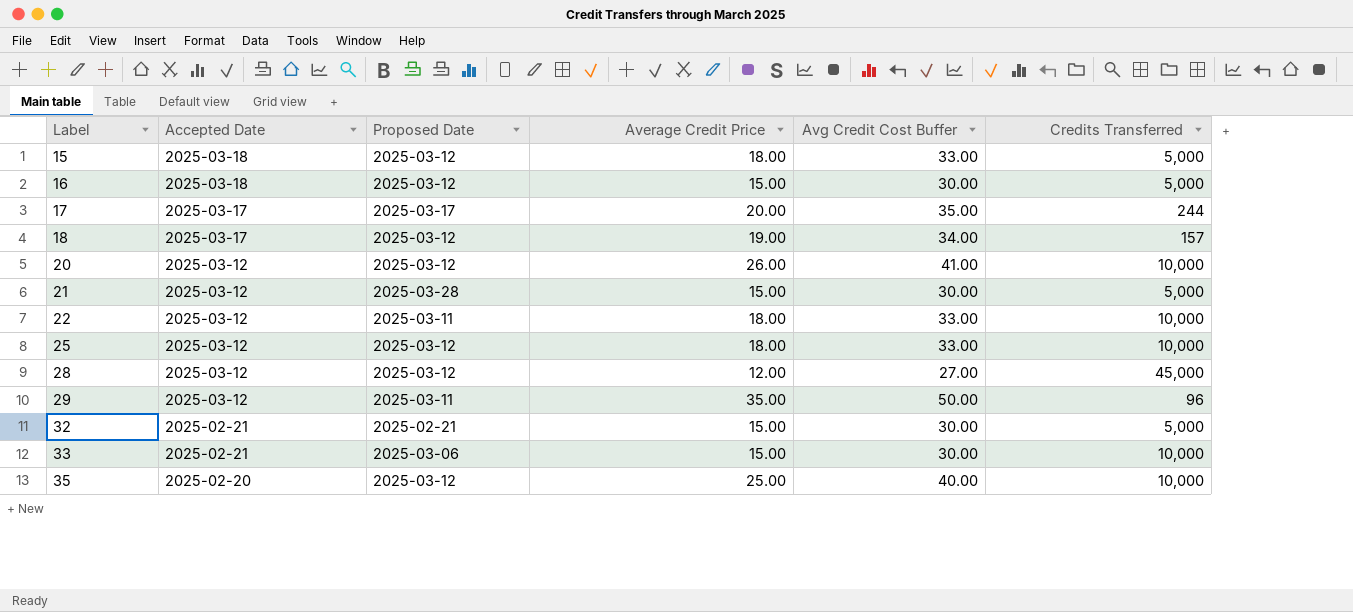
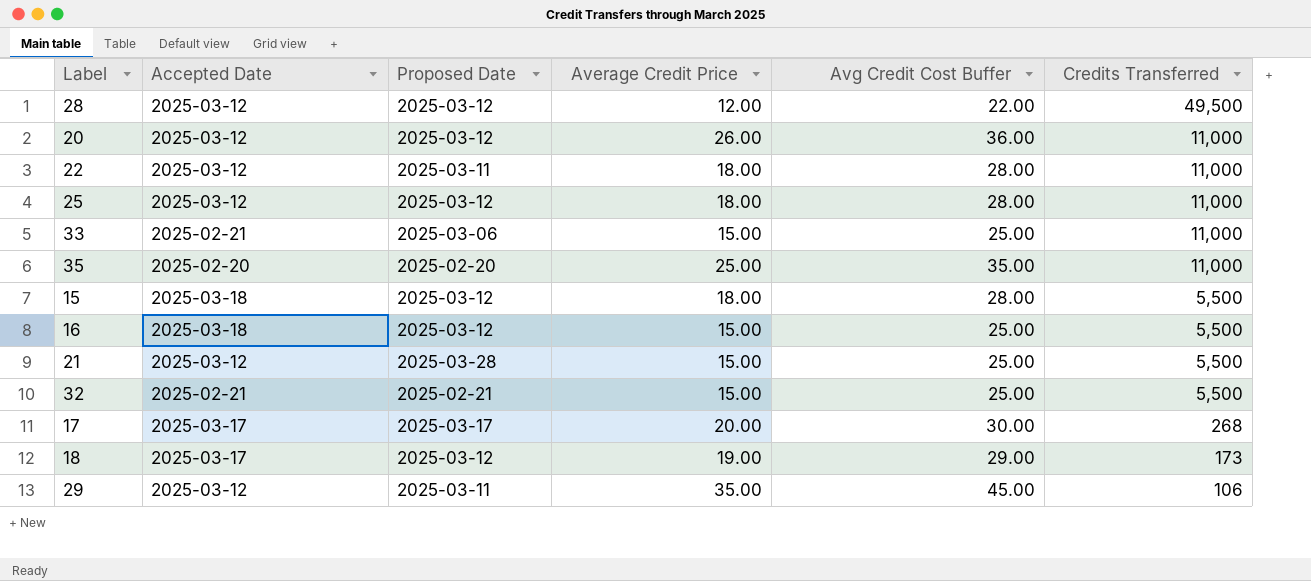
row order: Label ascending -> Credits Transferred descending
column Avg Credit Cost Buffer | formula: [Average Credit Price] + 15 -> [Average Credit Price] + 10
28 | Credits Transferred: 45,000 -> 49,500
20 | Credits Transferred: 10,000 -> 11,000
22 | Credits Transferred: 10,000 -> 11,000
25 | Credits Transferred: 10,000 -> 11,000
33 | Credits Transferred: 10,000 -> 11,000
35 | Proposed Date: 2025-03-12 -> 2025-02-20
35 | Credits Transferred: 10,000 -> 11,000
15 | Credits Transferred: 5,000 -> 5,500
16 | Credits Transferred: 5,000 -> 5,500
21 | Credits Transferred: 5,000 -> 5,500
32 | Credits Transferred: 5,000 -> 5,500
17 | Credits Transferred: 244 -> 268
18 | Credits Transferred: 157 -> 173
29 | Credits Transferred: 96 -> 106

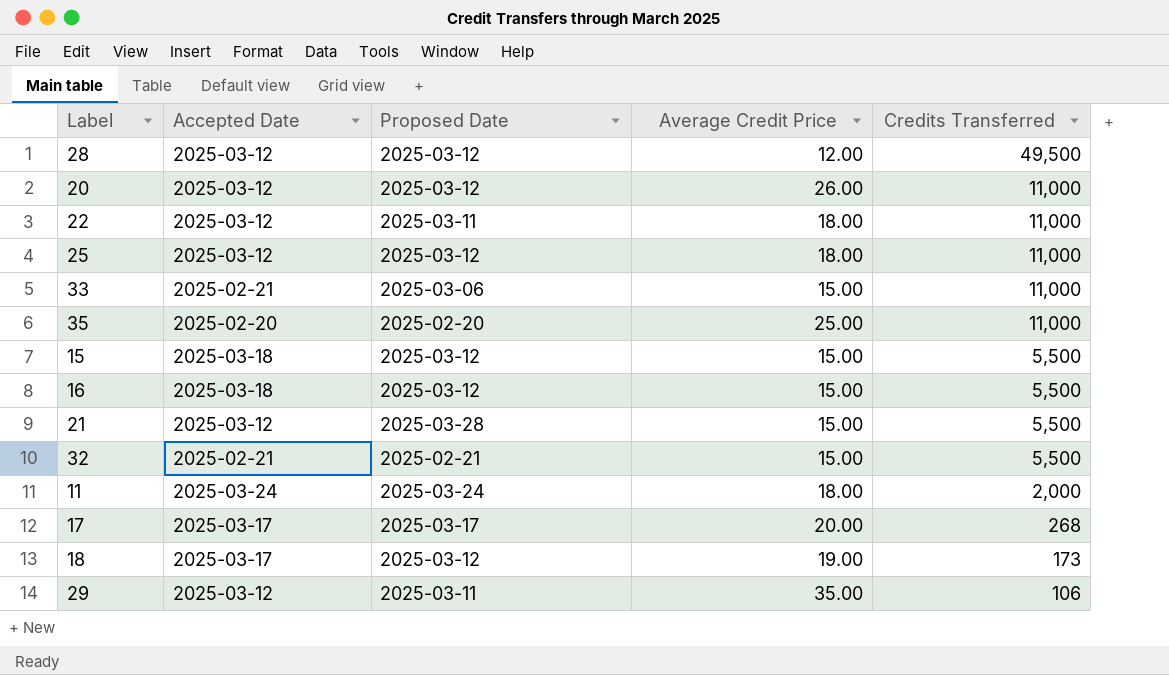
column Avg Credit Cost Buffer | formula: [Average Credit Price] + 10 -> none
15 | Average Credit Price: 18.00 -> 15.00
row 11: none -> 2025-03-24 | 2025-03-24 | 18.00 | 2,000

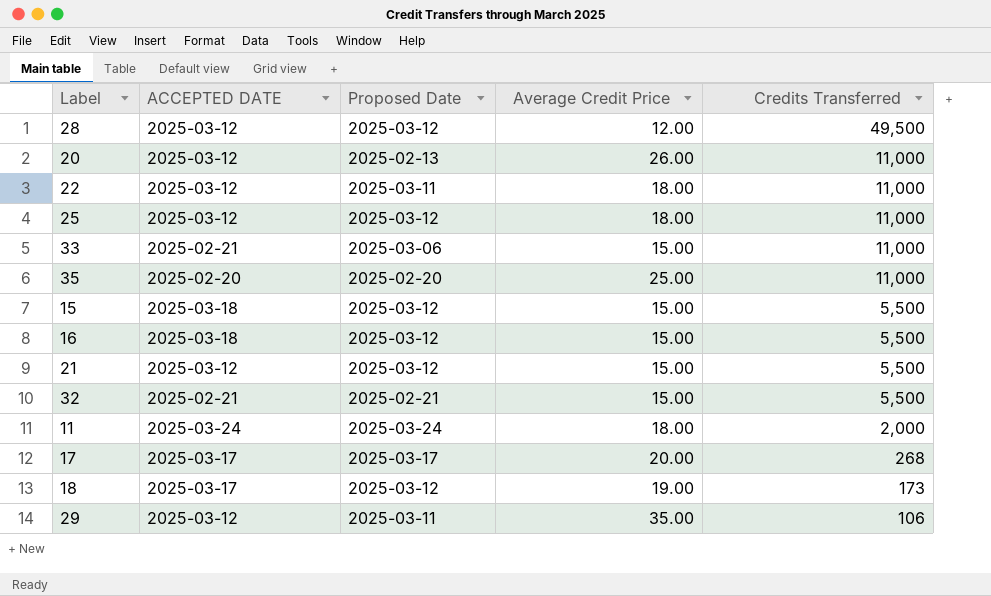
column name: Accepted Date -> ACCEPTED DATE
20 | Proposed Date: 2025-03-12 -> 2025-02-13
21 | Proposed Date: 2025-03-28 -> 2025-03-12

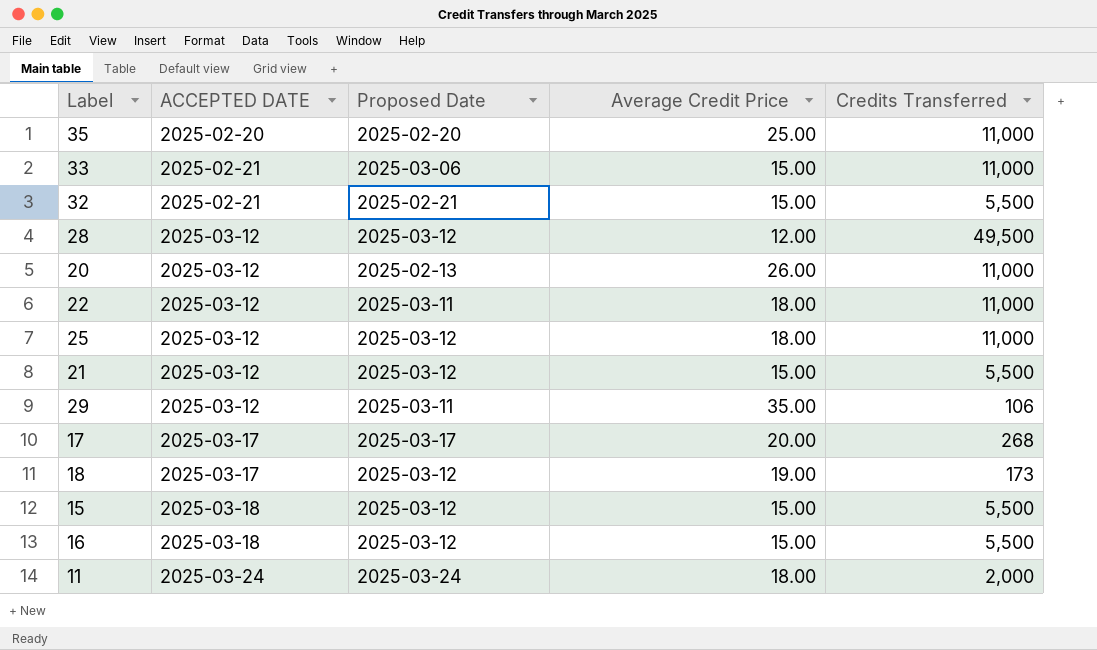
row order: Credits Transferred descending -> ACCEPTED DATE ascending

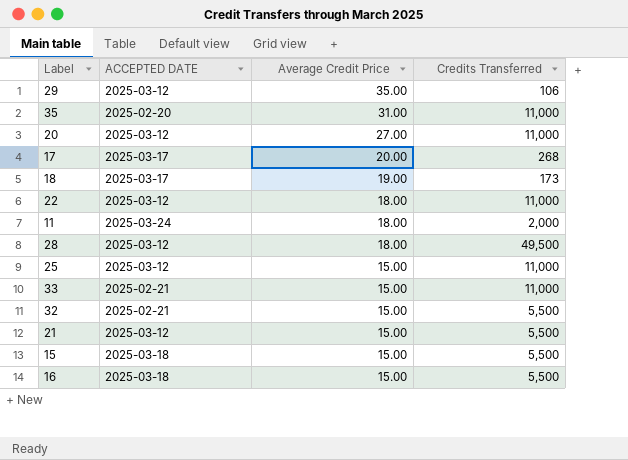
row order: ACCEPTED DATE ascending -> Average Credit Price descending
column Proposed Date | position: 3 -> none
35 | Average Credit Price: 25.00 -> 31.00
20 | Average Credit Price: 26.00 -> 27.00
28 | Average Credit Price: 12.00 -> 18.00
25 | Average Credit Price: 18.00 -> 15.00

